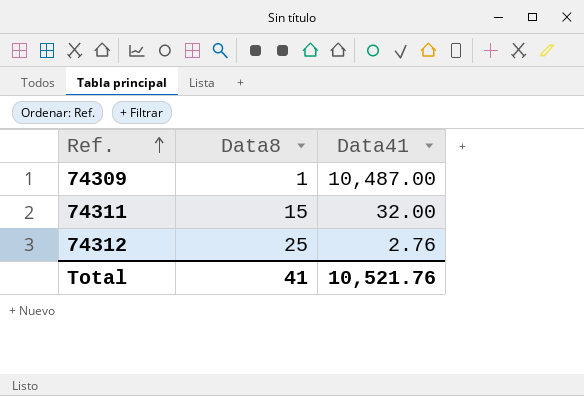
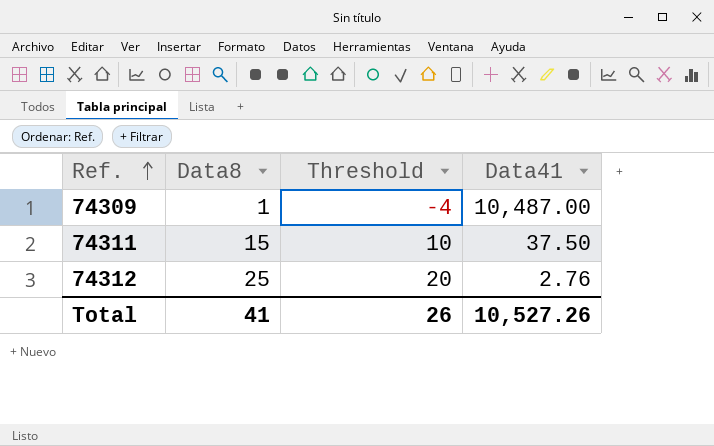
column Threshold | formula: none -> [Data8] - 5
74311 | Data41: 32.00 -> 37.50
Total | Data41: 10,521.76 -> 10,527.26

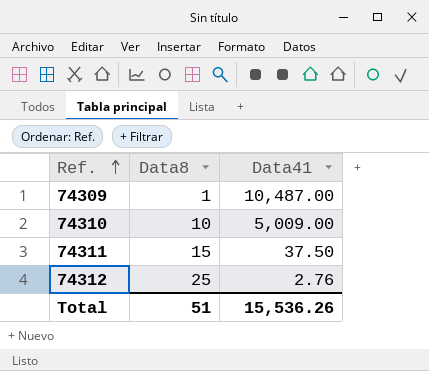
column Threshold | formula: [Data8] - 5 -> none
row 74310: none -> 10 | 5,009.00
Total | Data8: 41 -> 51
Total | Data41: 10,527.26 -> 15,536.26

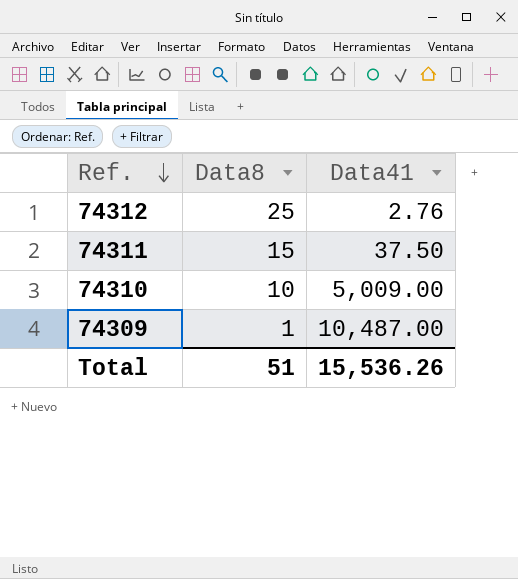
row order: Ref. ascending -> Ref. descending

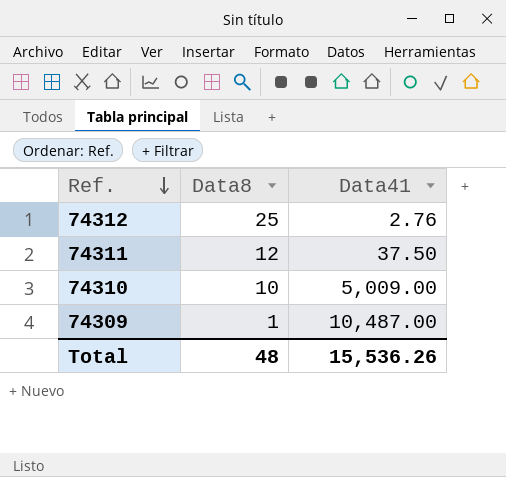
74311 | Data8: 15 -> 12
Total | Data8: 51 -> 48

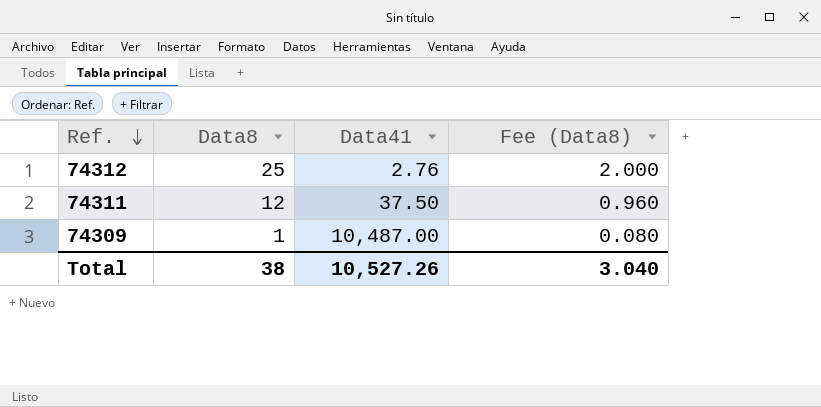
column Fee (Data8) | formula: none -> [Data8] * 0.08
row 74310: 10 | 5,009.00 -> none
Total | Data8: 48 -> 38
Total | Data41: 15,536.26 -> 10,527.26

